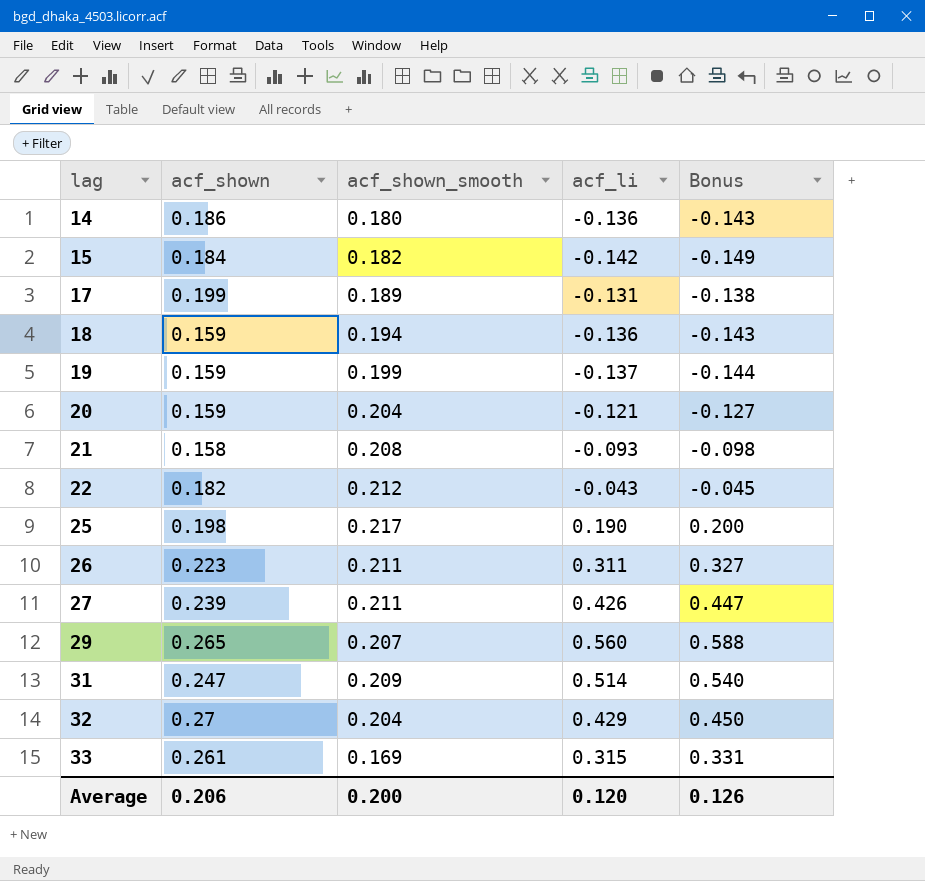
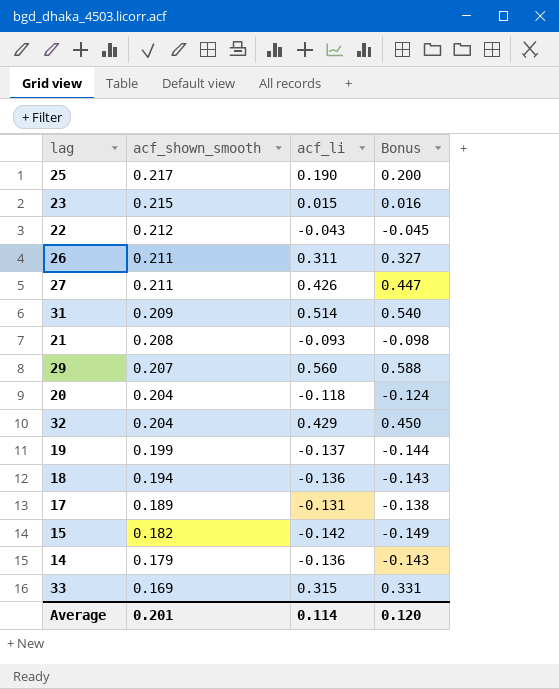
row order: lag ascending -> acf_shown_smooth descending
column acf_shown | position: 2 -> none
row 23: none -> 0.215 | 0.015 | 0.016
20 | acf_li: -0.121 -> -0.118
20 | Bonus: -0.127 -> -0.124
14 | acf_shown_smooth: 0.180 -> 0.179
Average | acf_shown_smooth: 0.200 -> 0.201
Average | acf_li: 0.120 -> 0.114
Average | Bonus: 0.126 -> 0.120

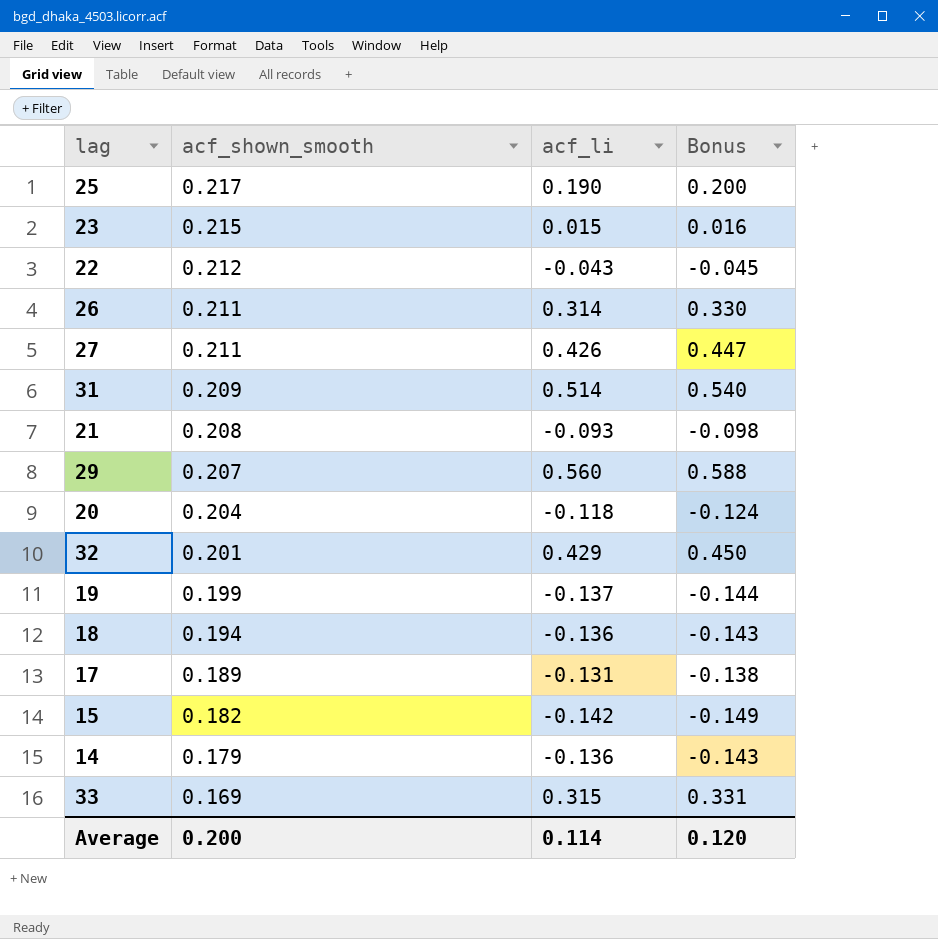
26 | acf_li: 0.311 -> 0.314
26 | Bonus: 0.327 -> 0.330
32 | acf_shown_smooth: 0.204 -> 0.201
Average | acf_shown_smooth: 0.201 -> 0.200

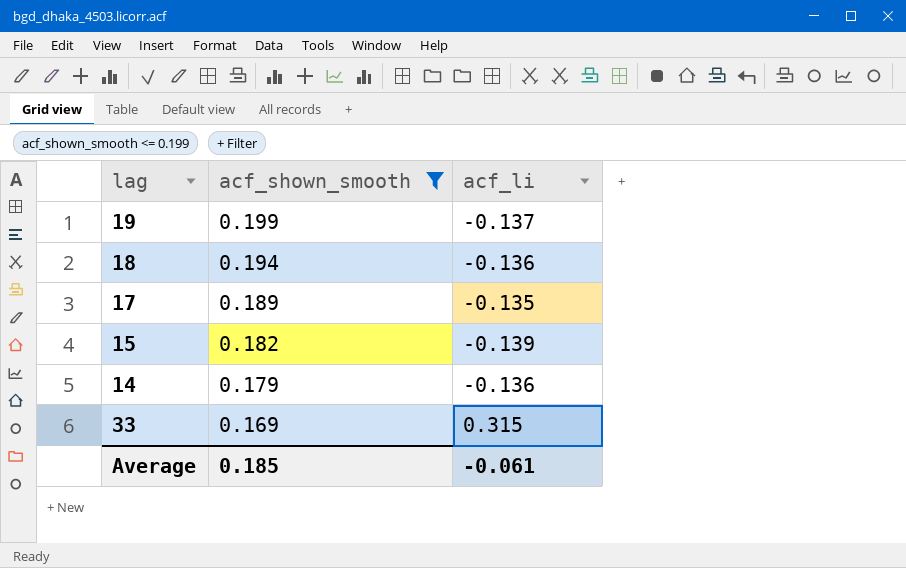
filter: none -> acf_shown_smooth <= 0.199
column Bonus | formula: [acf_li] * 1.05 -> none
17 | acf_li: -0.131 -> -0.135
15 | acf_li: -0.142 -> -0.139
Average | acf_shown_smooth: 0.200 -> 0.185
Average | acf_li: 0.114 -> -0.061

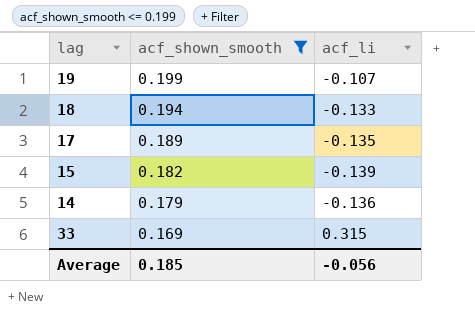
19 | acf_li: -0.137 -> -0.107
18 | acf_li: -0.136 -> -0.133
Average | acf_li: -0.061 -> -0.056

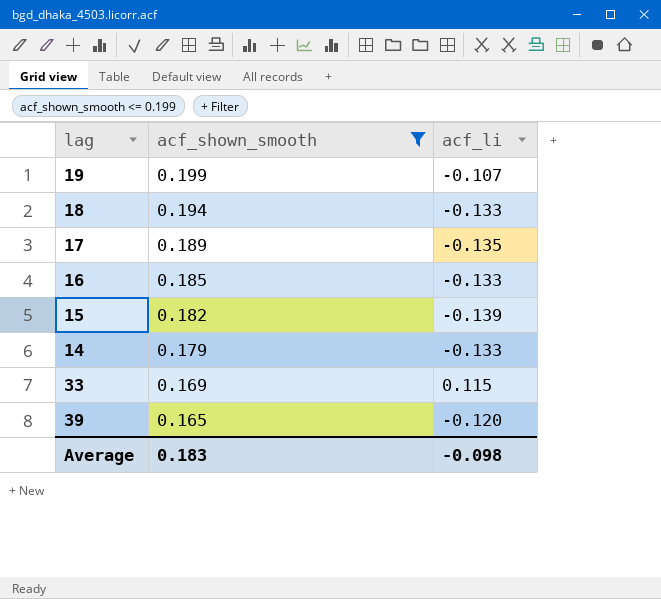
row 16: none -> 0.185 | -0.133
14 | acf_li: -0.136 -> -0.133
33 | acf_li: 0.315 -> 0.115
row 39: none -> 0.165 | -0.120
Average | acf_shown_smooth: 0.185 -> 0.183
Average | acf_li: -0.056 -> -0.098

